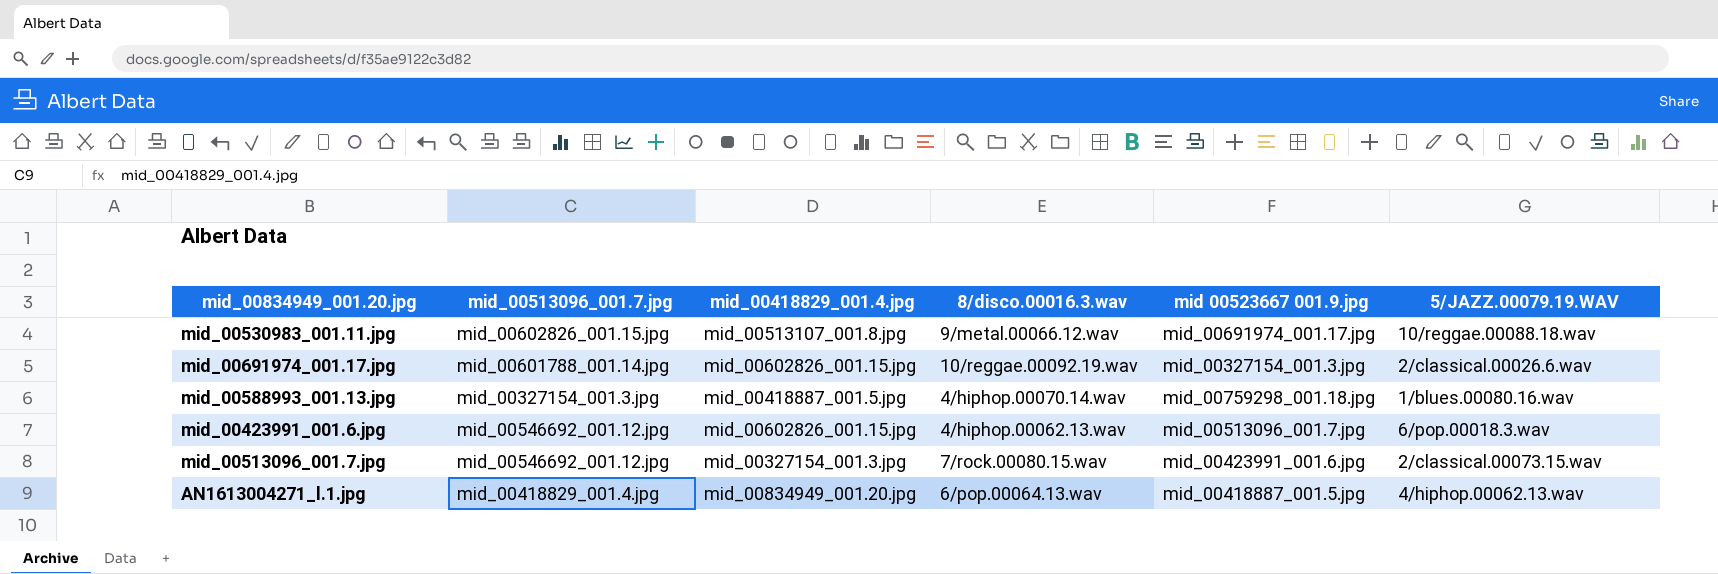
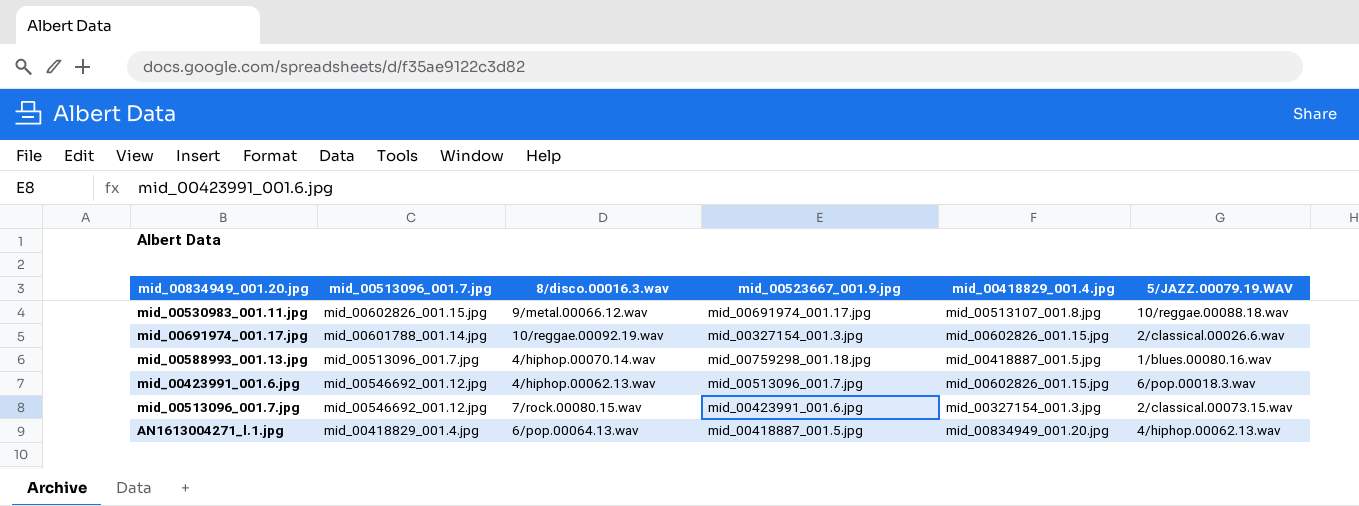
column name: mid 00523667 001.9.jpg -> mid_00523667_001.9.jpg
column mid_00418829_001.4.jpg | position: 3 -> 5
mid_00588993_001.13.jpg | mid_00513096_001.7.jpg: mid_00327154_001.3.jpg -> mid_00513096_001.7.jpg

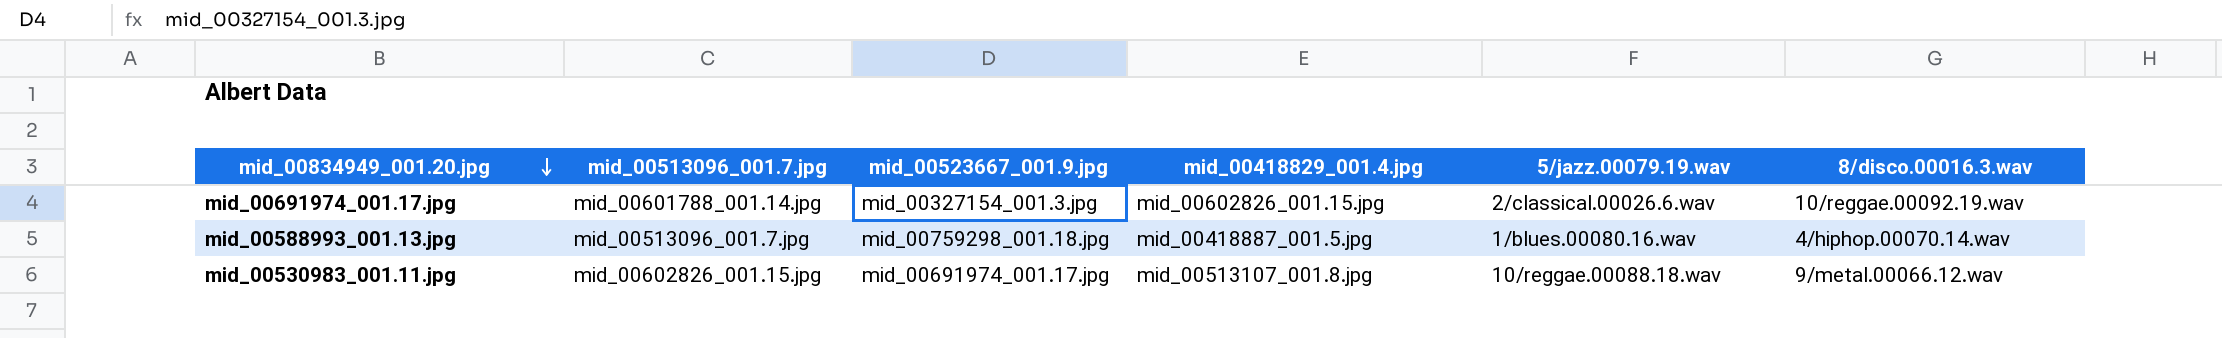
row order: none -> mid_00834949_001.20.jpg descending
column name: 5/JAZZ.00079.19.WAV -> 5/jazz.00079.19.wav
column 8/disco.00016.3.wav | position: 3 -> 6
row mid_00423991_001.6.jpg: mid_00546692_001.12.jpg | 4/hiphop.00062.13.wav | mid_00513096_001.7.jpg | mid_00602826_001.15.jpg | 6/pop.00018.3.wav -> none
row mid_00513096_001.7.jpg: mid_00546692_001.12.jpg | 7/rock.00080.15.wav | mid_00423991_001.6.jpg | mid_00327154_001.3.jpg | 2/classical.00073.15.wav -> none
row AN1613004271_l.1.jpg: mid_00418829_001.4.jpg | 6/pop.00064.13.wav | mid_00418887_001.5.jpg | mid_00834949_001.20.jpg | 4/hiphop.00062.13.wav -> none

